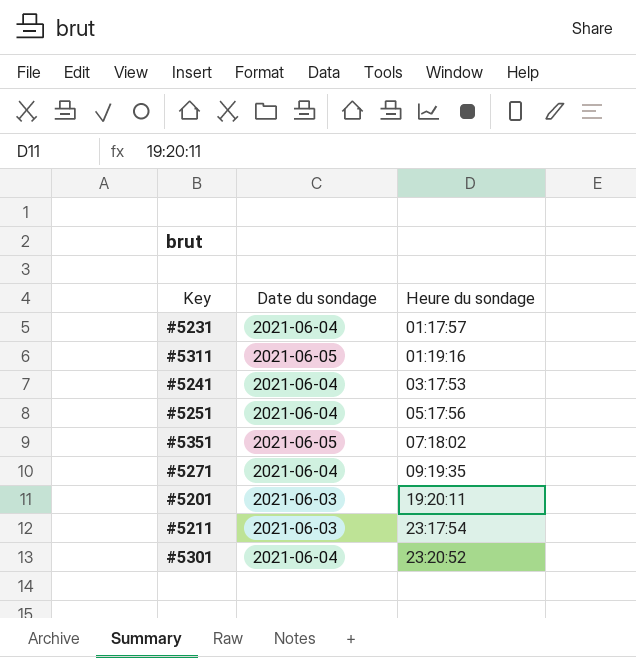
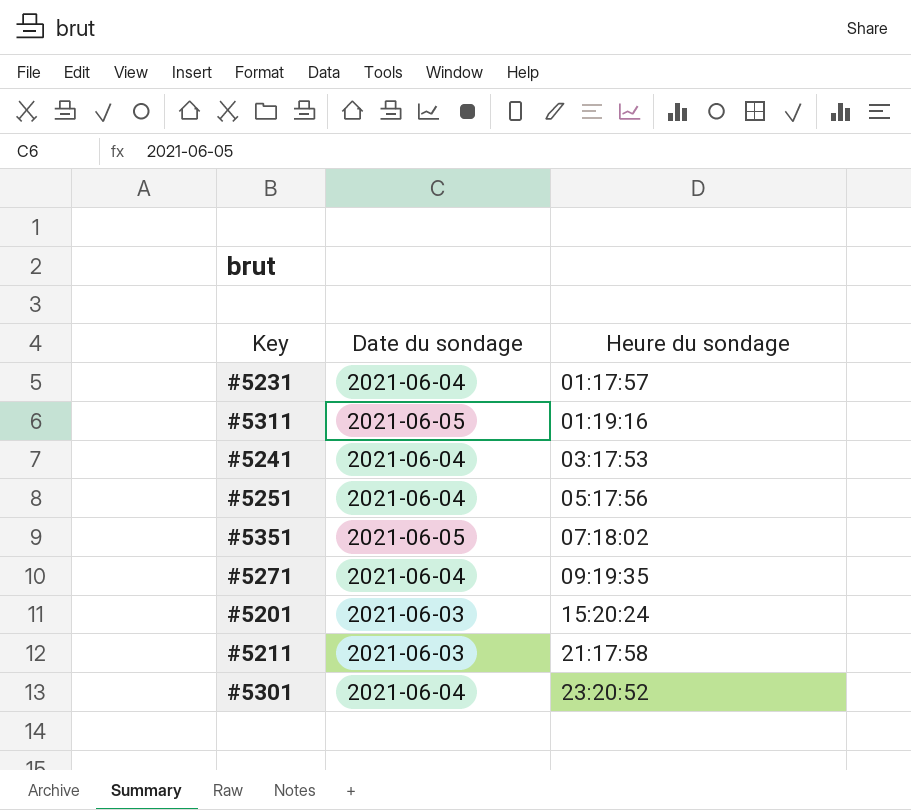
#5201 | Heure du sondage: 19:20:11 -> 15:20:24
#5211 | Heure du sondage: 23:17:54 -> 21:17:58

